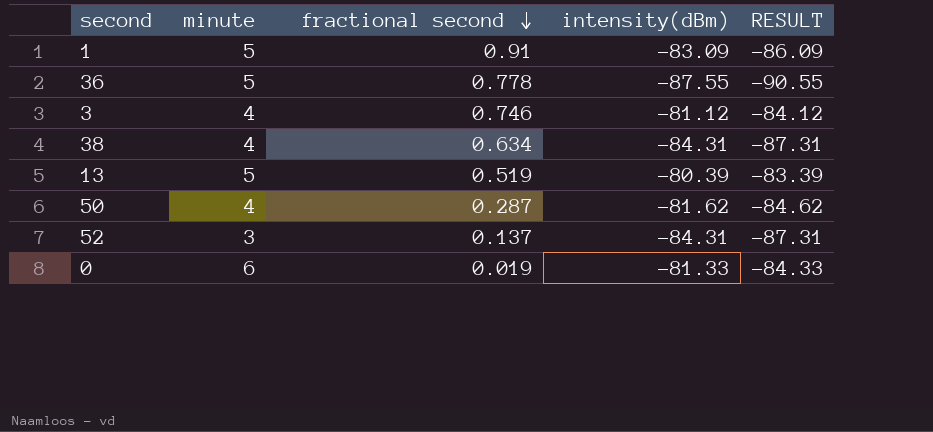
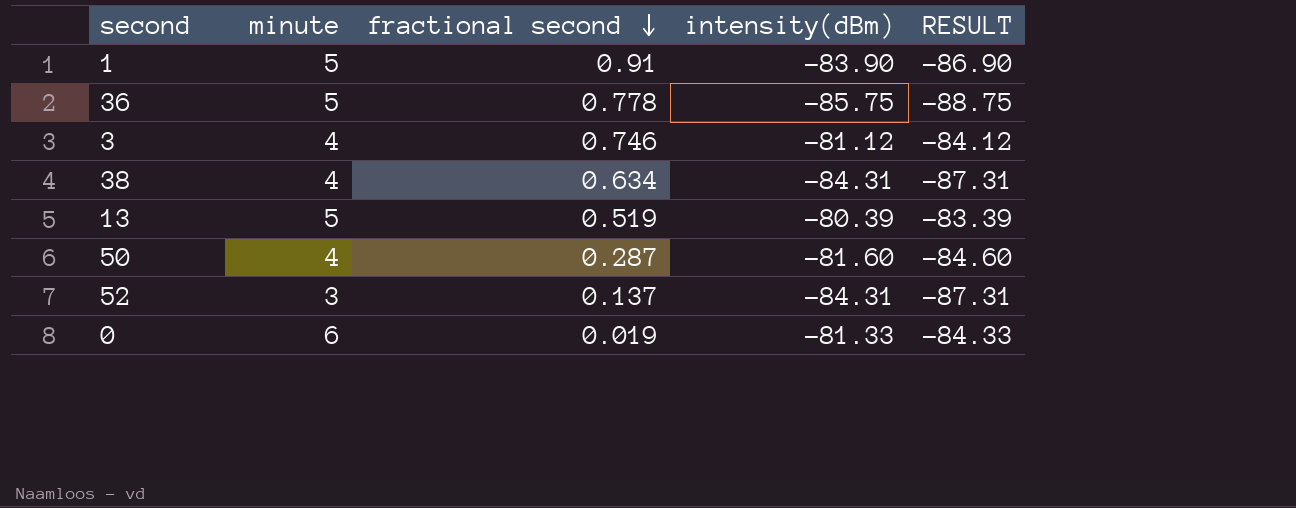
1 | intensity(dBm): -83.09 -> -83.90
1 | RESULT: -86.09 -> -86.90
36 | intensity(dBm): -87.55 -> -85.75
36 | RESULT: -90.55 -> -88.75
50 | intensity(dBm): -81.62 -> -81.60
50 | RESULT: -84.62 -> -84.60

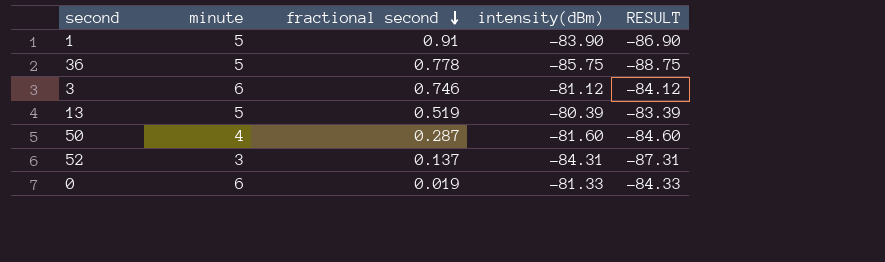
row 38: 4 | 0.634 | -84.31 | -87.31 -> none
3 | minute: 4 -> 6

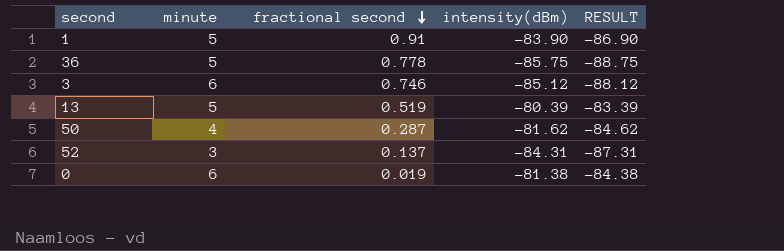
3 | intensity(dBm): -81.12 -> -85.12
3 | RESULT: -84.12 -> -88.12
50 | intensity(dBm): -81.60 -> -81.62
50 | RESULT: -84.60 -> -84.62
0 | intensity(dBm): -81.33 -> -81.38
0 | RESULT: -84.33 -> -84.38

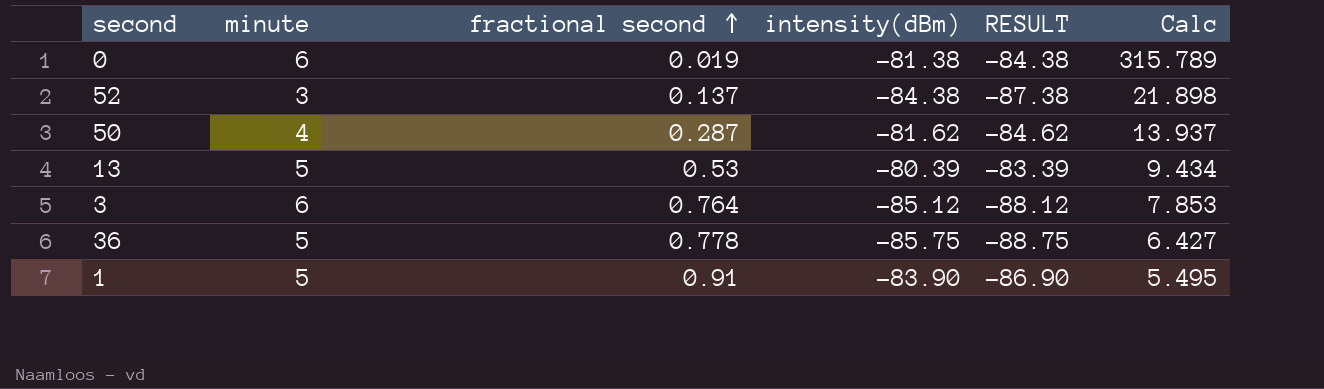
row order: fractional second descending -> fractional second ascending
column Calc | formula: none -> [minute] / [fractional second]
52 | intensity(dBm): -84.31 -> -84.38
52 | RESULT: -87.31 -> -87.38
13 | fractional second: 0.519 -> 0.53
3 | fractional second: 0.746 -> 0.764

